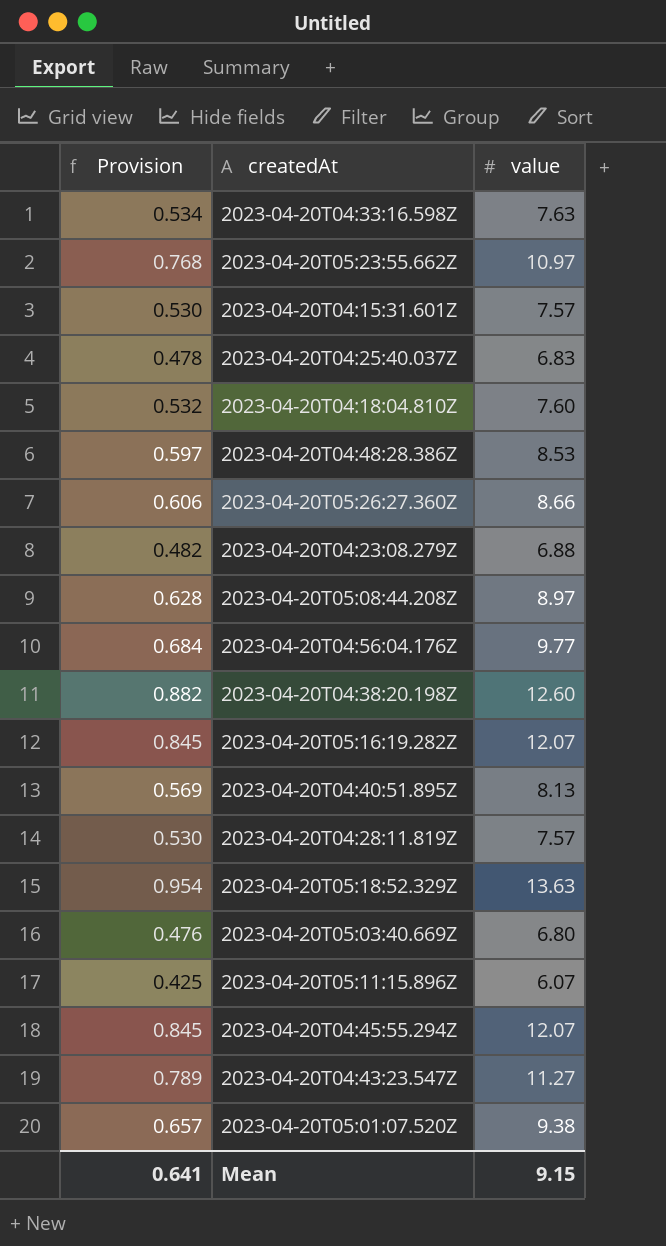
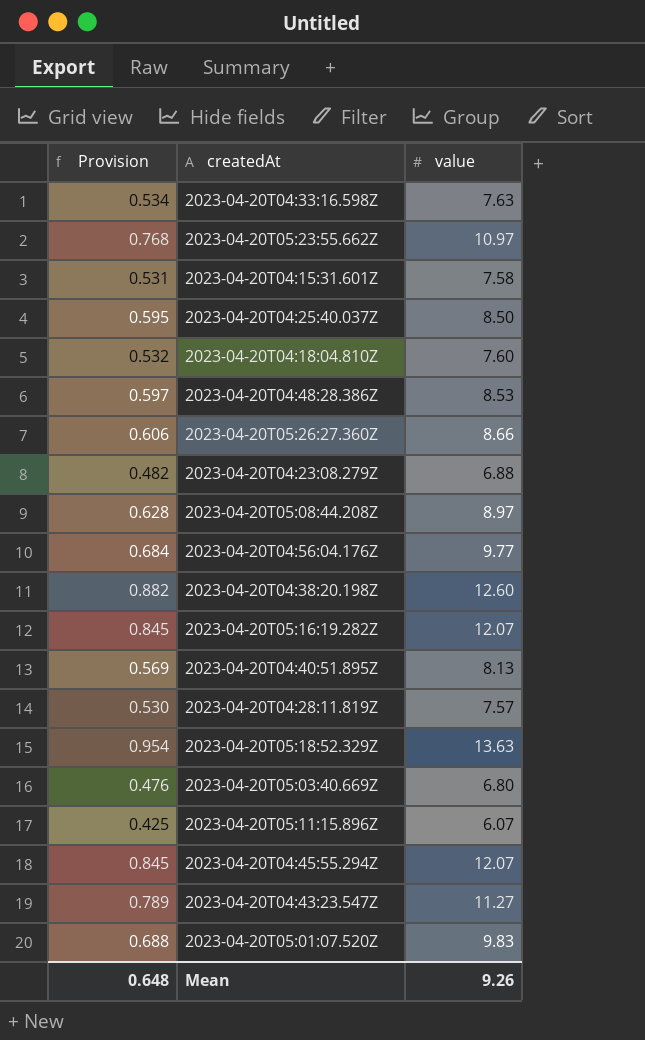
2023-04-20T04:15:31.601Z | Provision: 0.530 -> 0.531
2023-04-20T04:15:31.601Z | value: 7.57 -> 7.58
2023-04-20T04:25:40.037Z | Provision: 0.478 -> 0.595
2023-04-20T04:25:40.037Z | value: 6.83 -> 8.50
2023-04-20T05:01:07.520Z | Provision: 0.657 -> 0.688
2023-04-20T05:01:07.520Z | value: 9.38 -> 9.83
Mean | Provision: 0.641 -> 0.648
Mean | value: 9.15 -> 9.26

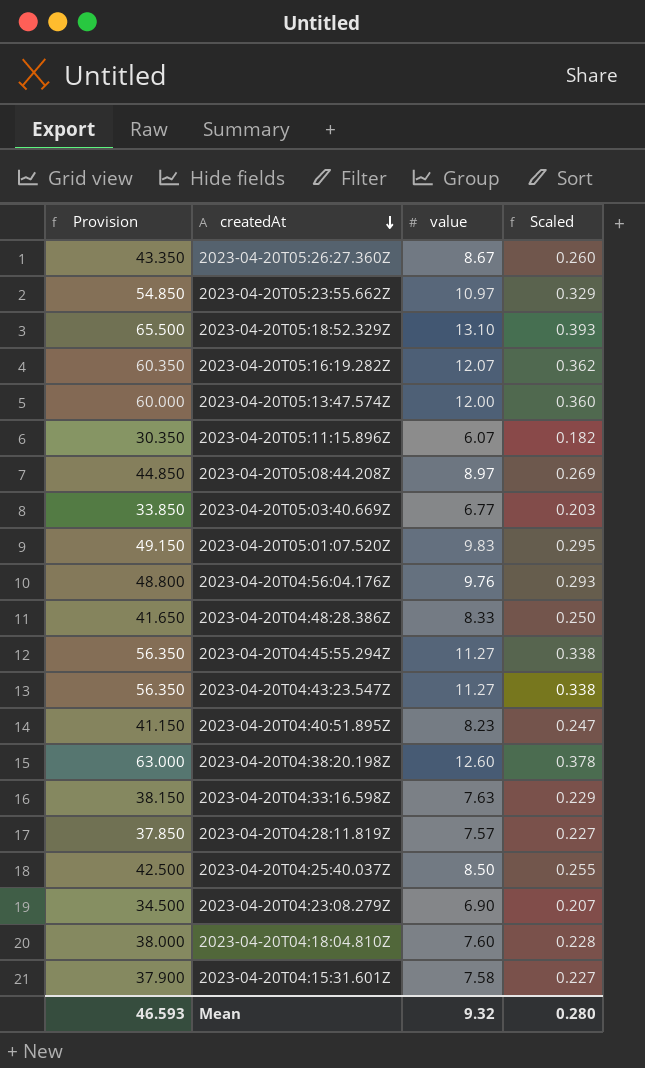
row order: none -> createdAt descending
column Provision | formula: [value] * 0.07 -> [value] * 5
column Scaled | formula: none -> [value] * 0.03
2023-04-20T05:26:27.360Z | value: 8.66 -> 8.67
2023-04-20T05:18:52.329Z | value: 13.63 -> 13.10
row 2023-04-20T05:13:47.574Z: none -> 60.000 | 12.00 | 0.360
2023-04-20T05:03:40.669Z | value: 6.80 -> 6.77
2023-04-20T04:56:04.176Z | value: 9.77 -> 9.76
2023-04-20T04:48:28.386Z | value: 8.53 -> 8.33
2023-04-20T04:45:55.294Z | value: 12.07 -> 11.27
2023-04-20T04:40:51.895Z | value: 8.13 -> 8.23
2023-04-20T04:23:08.279Z | value: 6.88 -> 6.90
Mean | Provision: 0.648 -> 46.593
Mean | value: 9.26 -> 9.32

